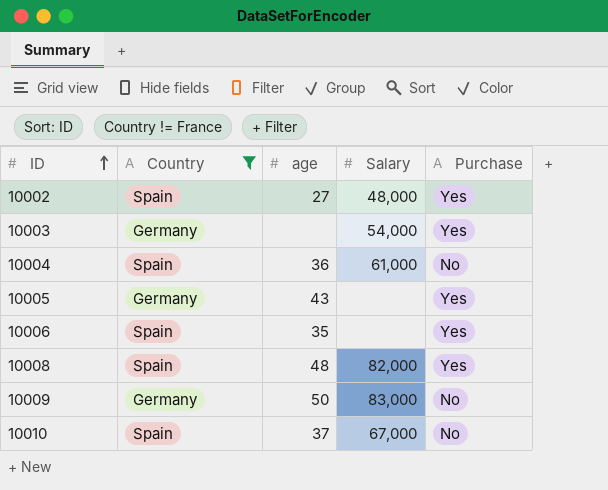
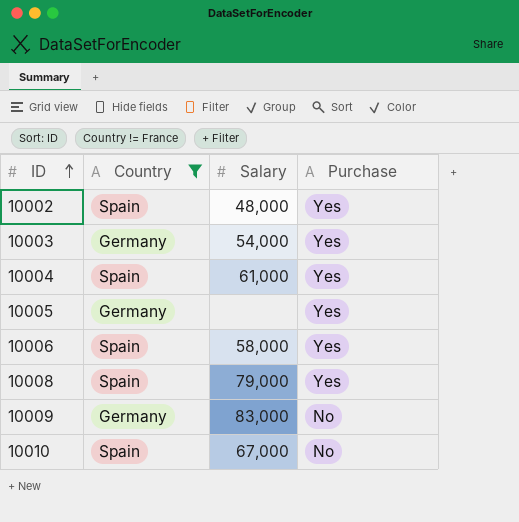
column age | position: 3 -> none
10004 | Purchase: No -> Yes
10006 | Salary: none -> 58,000
10008 | Salary: 82,000 -> 79,000

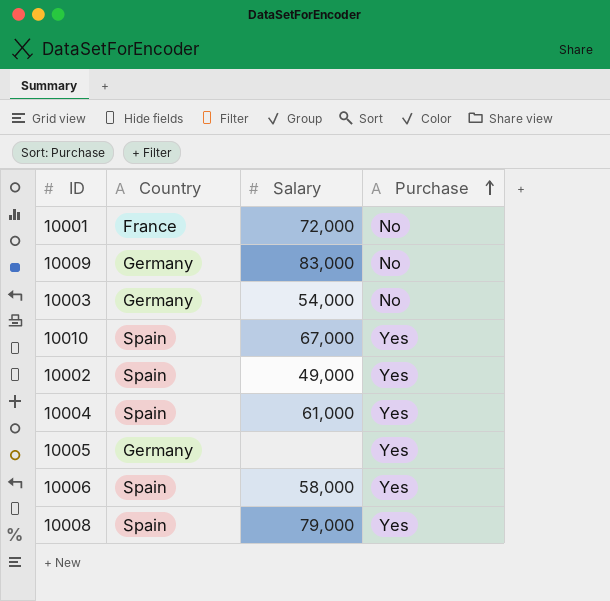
filter: Country != France -> none
row order: ID ascending -> Purchase ascending
10003 | Purchase: Yes -> No
10010 | Purchase: No -> Yes
10002 | Salary: 48,000 -> 49,000

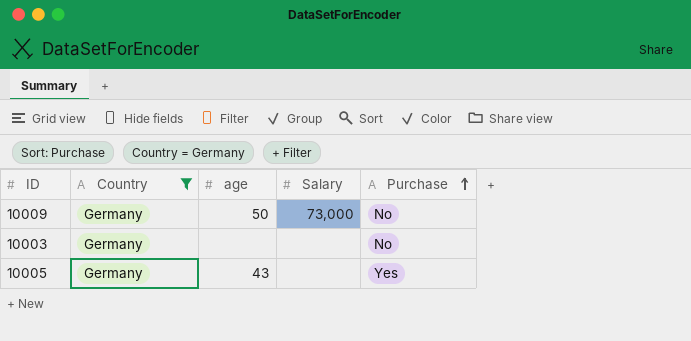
filter: none -> Country = Germany
column age | position: none -> 3
10009 | Salary: 83,000 -> 73,000
10003 | Salary: 54,000 -> none

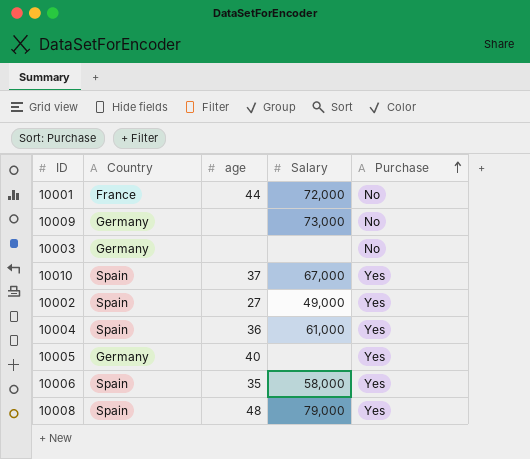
filter: Country = Germany -> none
10009 | age: 50 -> none
10005 | age: 43 -> 40

